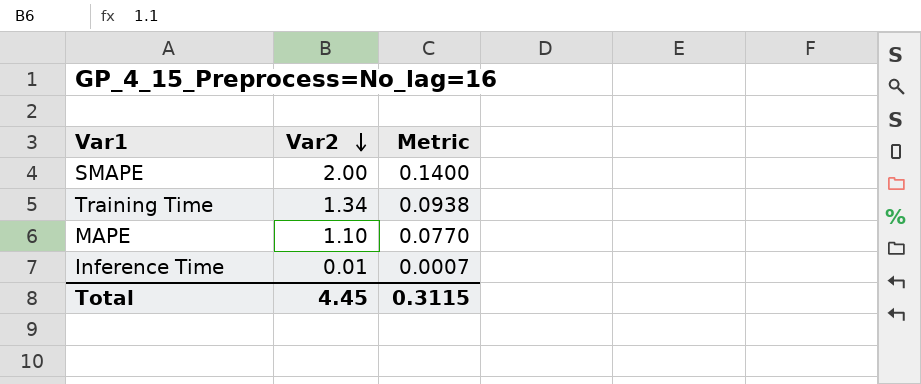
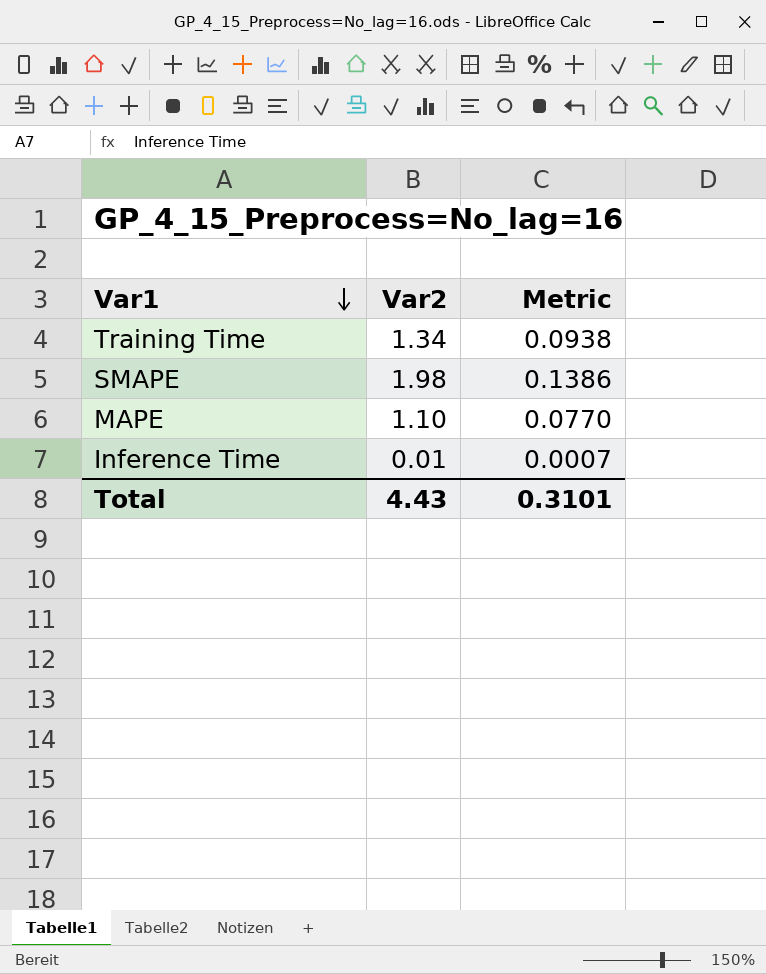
row order: Var2 descending -> Var1 descending
SMAPE | Var2: 2.00 -> 1.98
SMAPE | Metric: 0.1400 -> 0.1386
Total | Var2: 4.45 -> 4.43
Total | Metric: 0.3115 -> 0.3101

